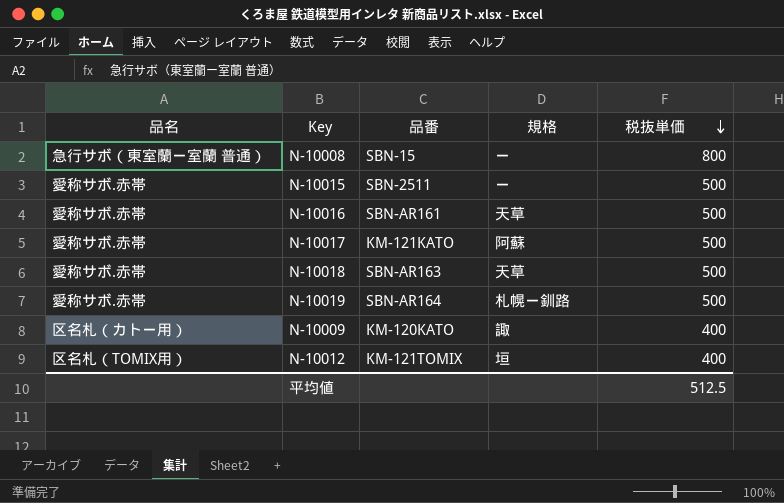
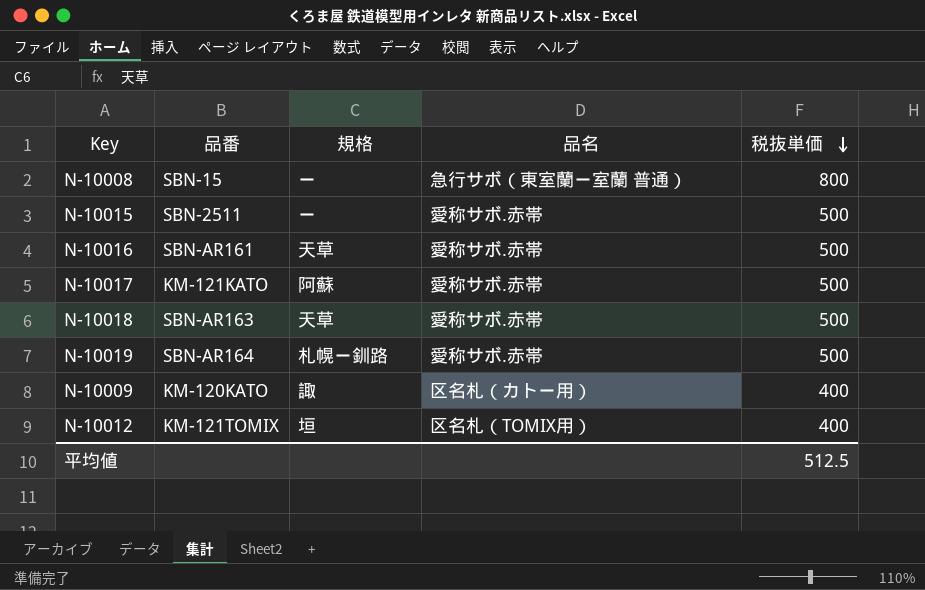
column 品名 | position: 1 -> 4

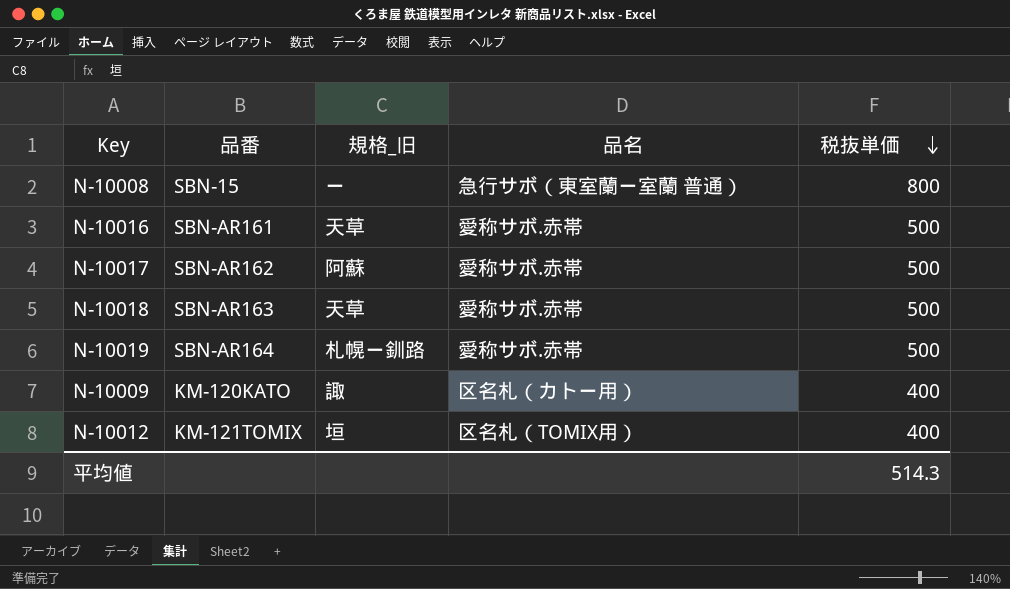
column name: 規格 -> 規格_旧
row N-10015: SBN-2511 | ー | 愛称サボ.赤帯 | 500 -> none
N-10017 | 品番: KM-121KATO -> SBN-AR162
平均値 | 税抜単価: 512.5 -> 514.3

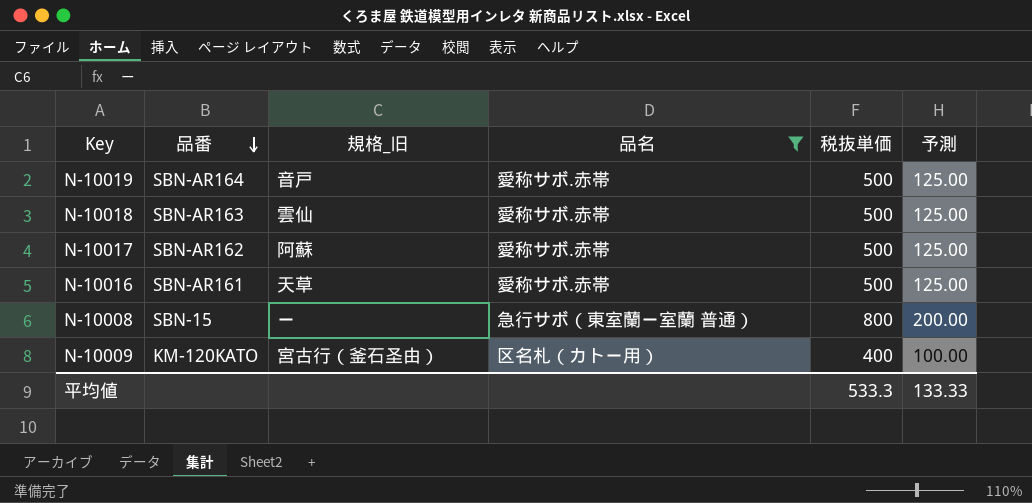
filter: none -> 品名 != 区名札（TOMIX用）
row order: 税抜単価 descending -> 品番 descending
column 予測 | formula: none -> [税抜単価] * 0.25
N-10019 | 規格_旧: 札幌ー釧路 -> 音戸
N-10018 | 規格_旧: 天草 -> 雲仙
N-10009 | 規格_旧: 諏 -> 宮古行（釜石圣由）
平均値 | 税抜単価: 514.3 -> 533.3

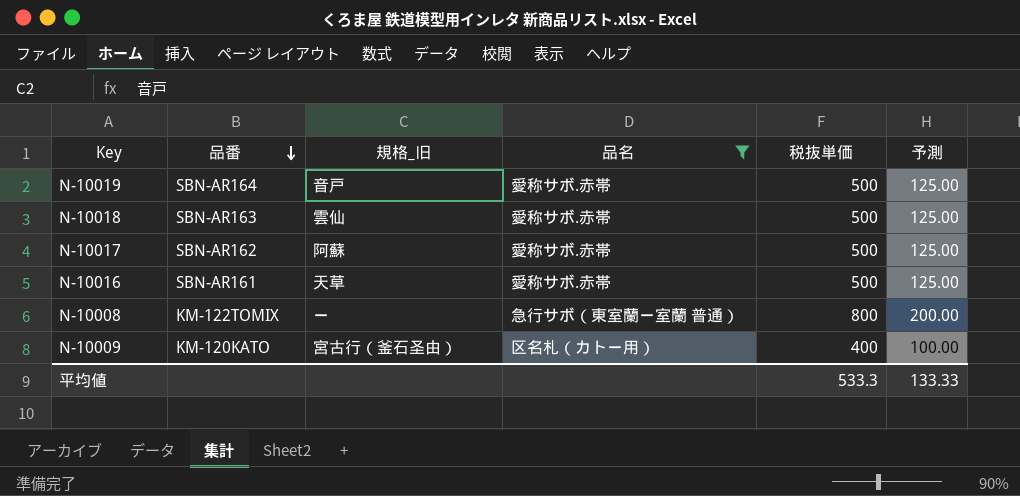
N-10008 | 品番: SBN-15 -> KM-122TOMIX

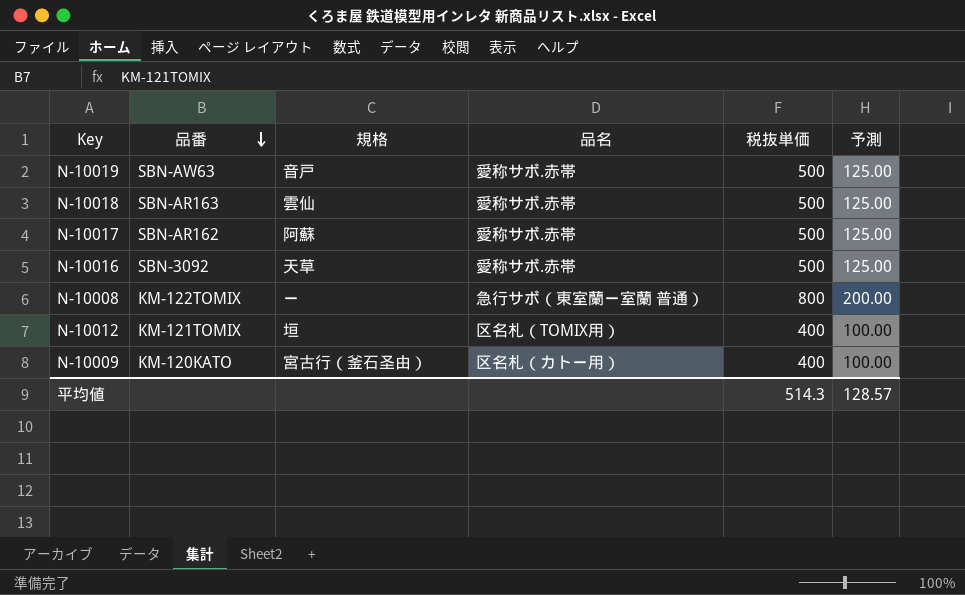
filter: 品名 != 区名札（TOMIX用） -> none
column name: 規格_旧 -> 規格
N-10019 | 品番: SBN-AR164 -> SBN-AW63
N-10016 | 品番: SBN-AR161 -> SBN-3092
平均値 | 税抜単価: 533.3 -> 514.3
平均値 | 予測: 133.33 -> 128.57

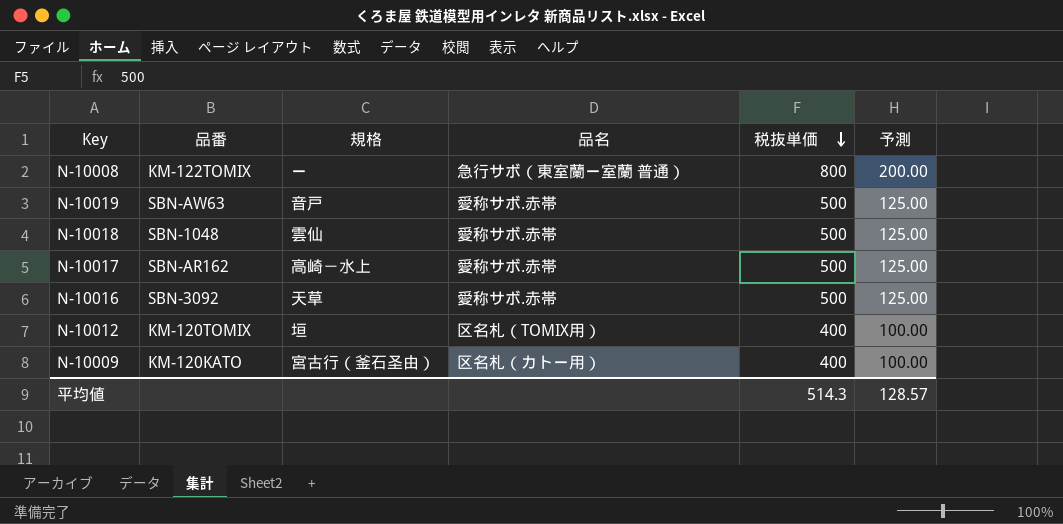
row order: 品番 descending -> 税抜単価 descending
N-10018 | 品番: SBN-AR163 -> SBN-1048
N-10017 | 規格: 阿蘇 -> 高崎－水上
N-10012 | 品番: KM-121TOMIX -> KM-120TOMIX

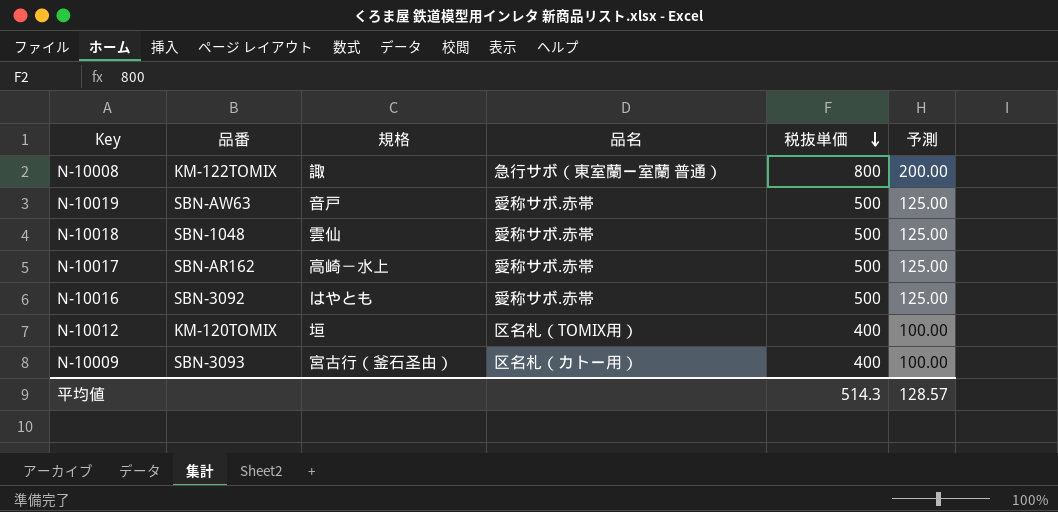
N-10008 | 規格: ー -> 諏
N-10016 | 規格: 天草 -> はやとも
N-10009 | 品番: KM-120KATO -> SBN-3093

